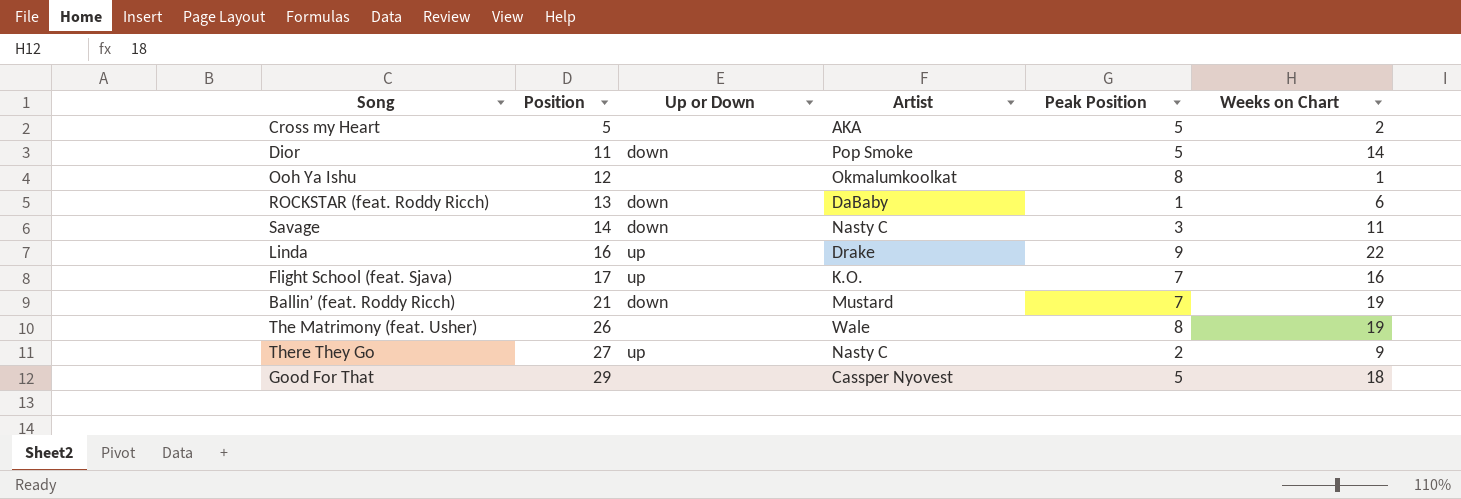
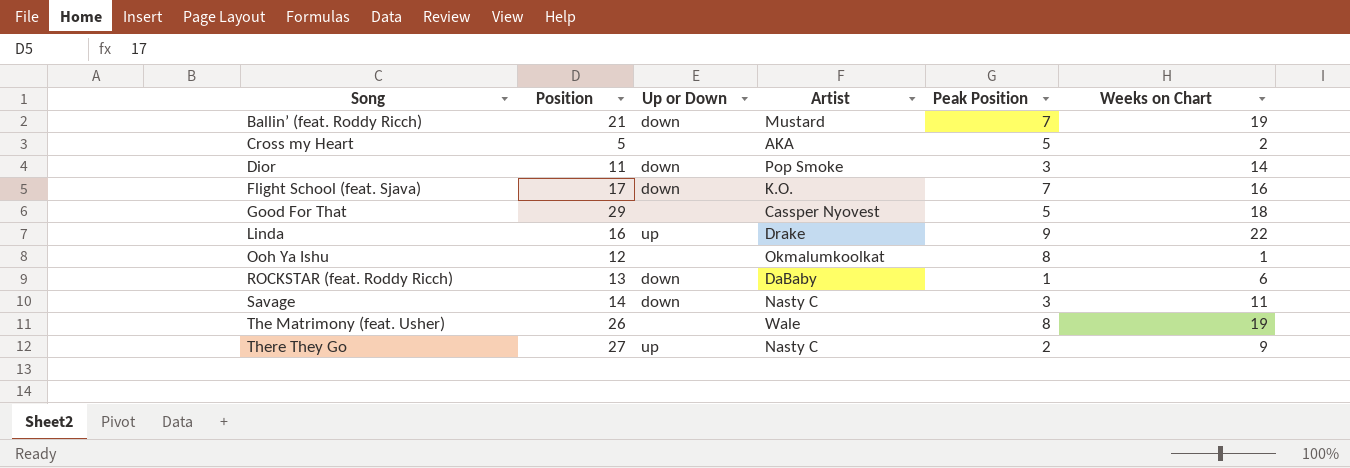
row order: Position ascending -> Song ascending
Dior | Peak Position: 5 -> 3
Flight School (feat. Sjava) | Up or Down: up -> down

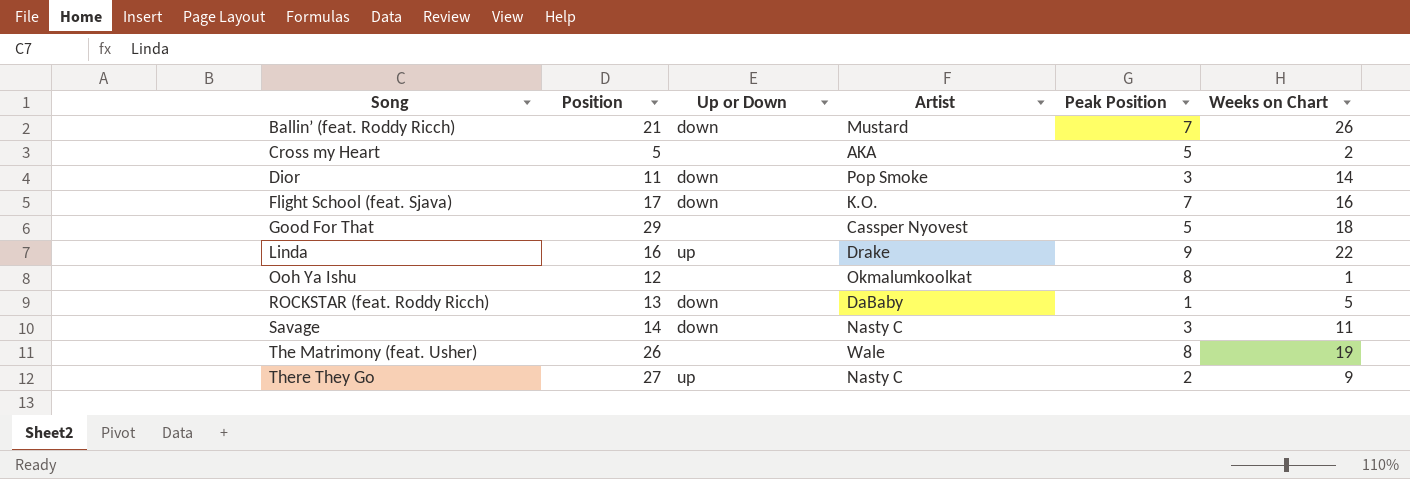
Ballin’ (feat. Roddy Ricch) | Weeks on Chart: 19 -> 26
ROCKSTAR (feat. Roddy Ricch) | Weeks on Chart: 6 -> 5

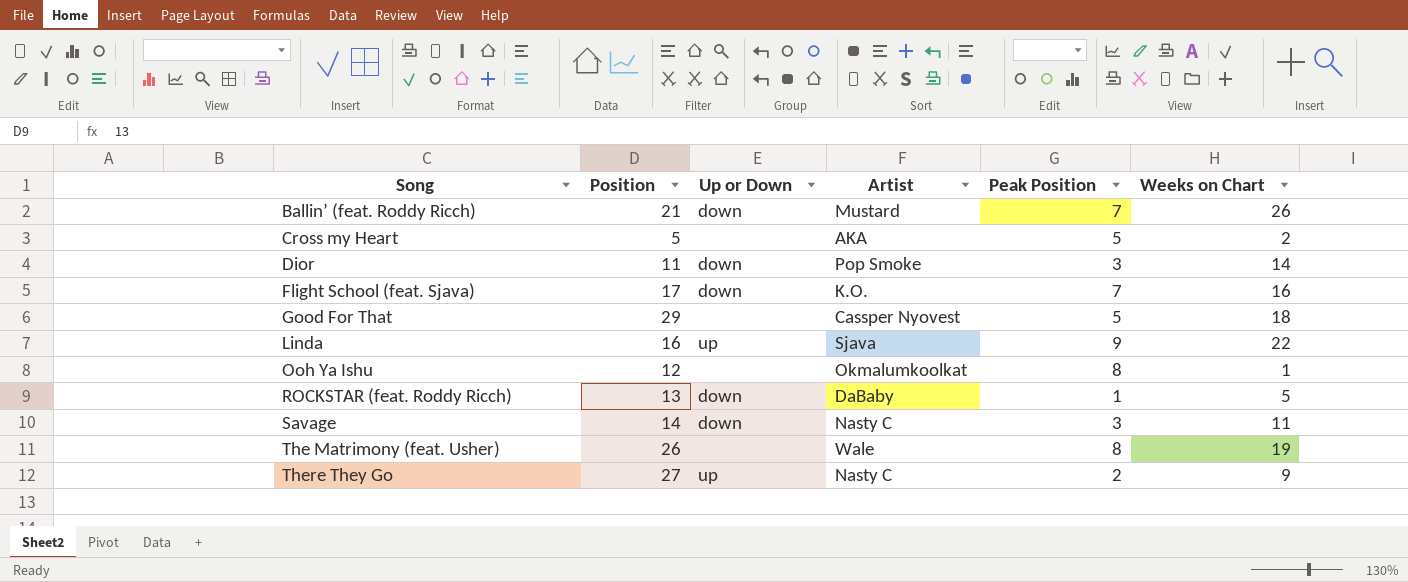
Linda | Artist: Drake -> Sjava

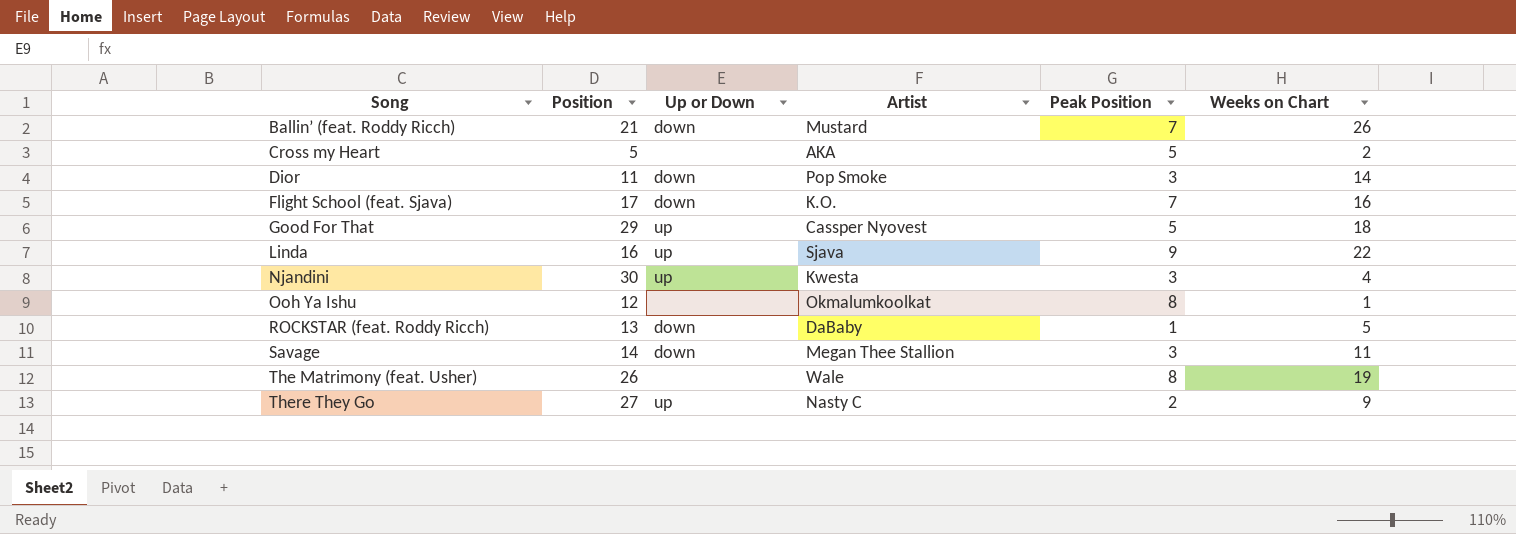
Good For That | Up or Down: none -> up
row Njandini: none -> 30 | up | Kwesta | 3 | 4
Savage | Artist: Nasty C -> Megan Thee Stallion

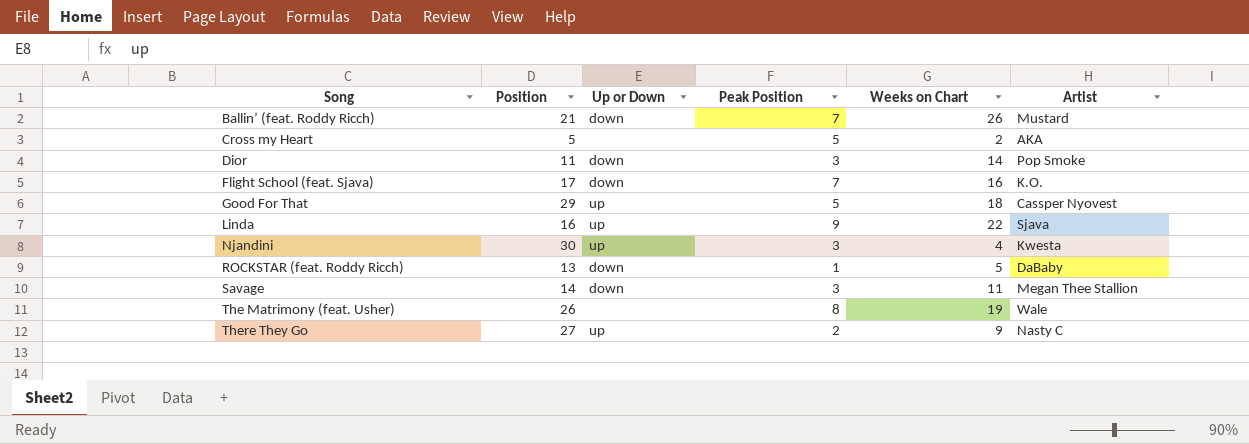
column Artist | position: 4 -> 6
row Ooh Ya Ishu: 12 | none | Okmalumkoolkat | 8 | 1 -> none

